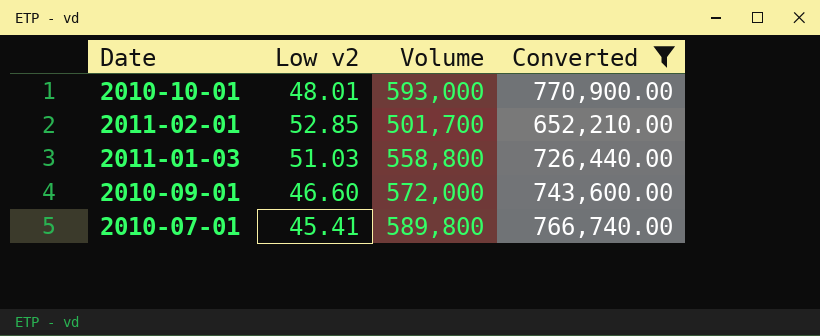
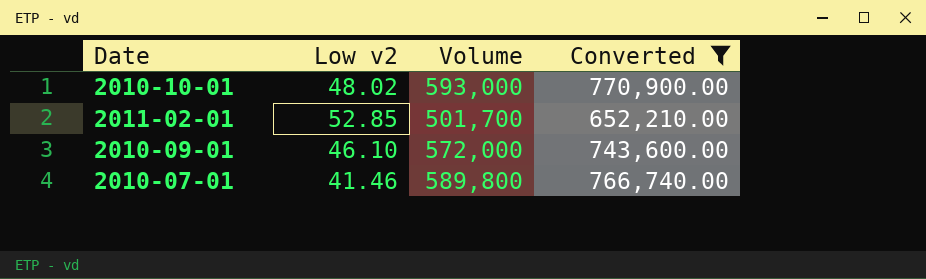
row 2011-01-03: 51.03 | 558,800 | 726,440.00 -> none
2010-10-01 | Low v2: 48.01 -> 48.02
2010-09-01 | Low v2: 46.60 -> 46.10
2010-07-01 | Low v2: 45.41 -> 41.46

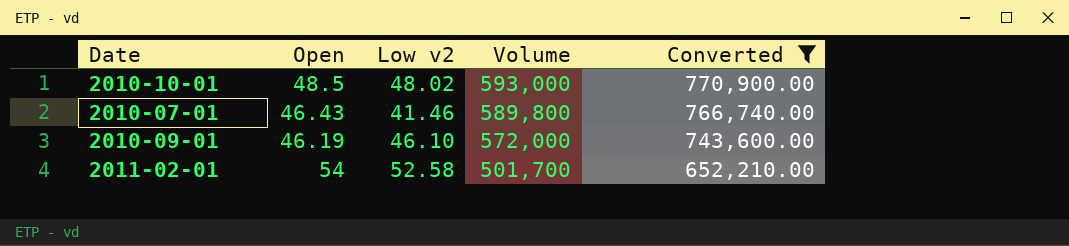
row order: none -> Volume descending
column Open | position: none -> 2
2011-02-01 | Low v2: 52.85 -> 52.58

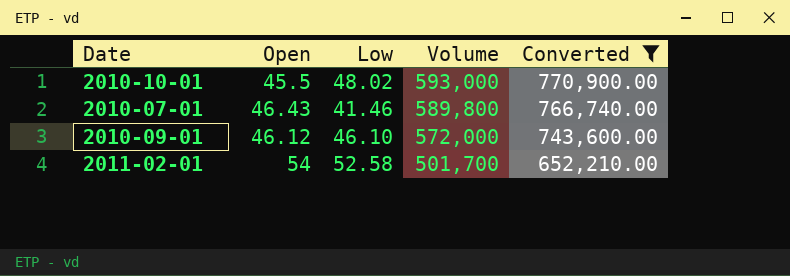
column name: Low v2 -> Low
2010-10-01 | Open: 48.5 -> 45.5
2010-09-01 | Open: 46.19 -> 46.12

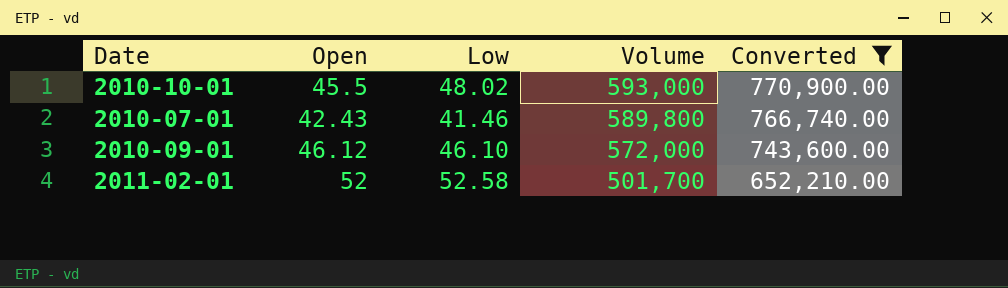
2010-07-01 | Open: 46.43 -> 42.43
2011-02-01 | Open: 54 -> 52

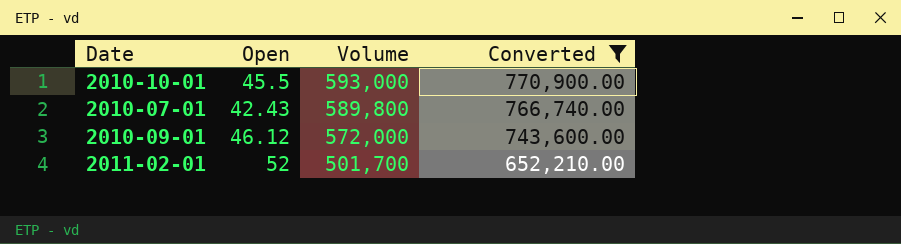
column Low | position: 3 -> none

